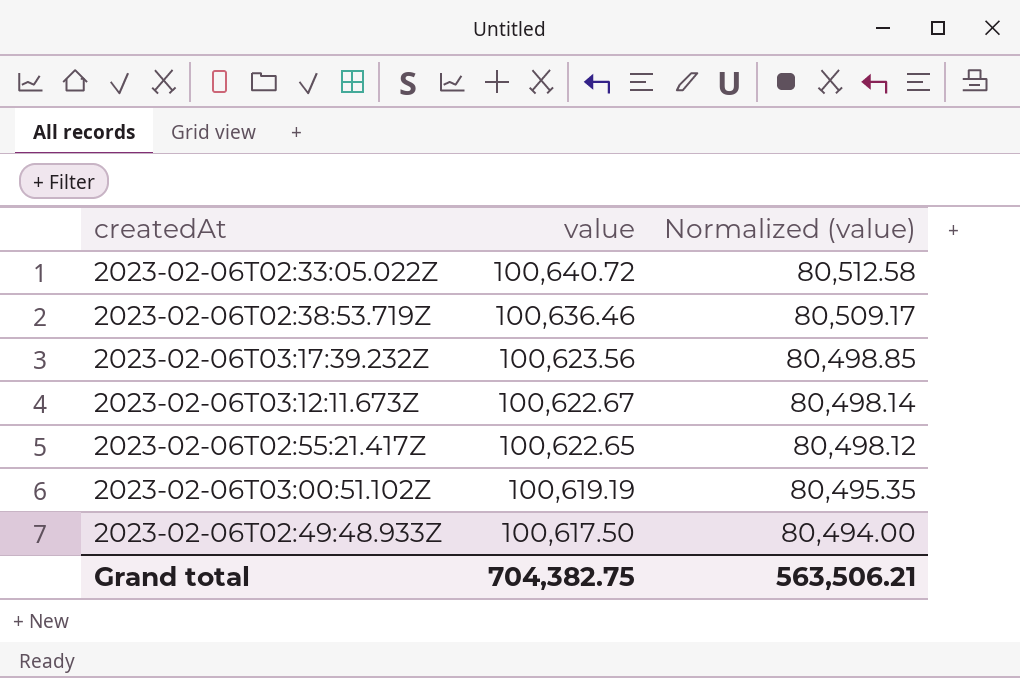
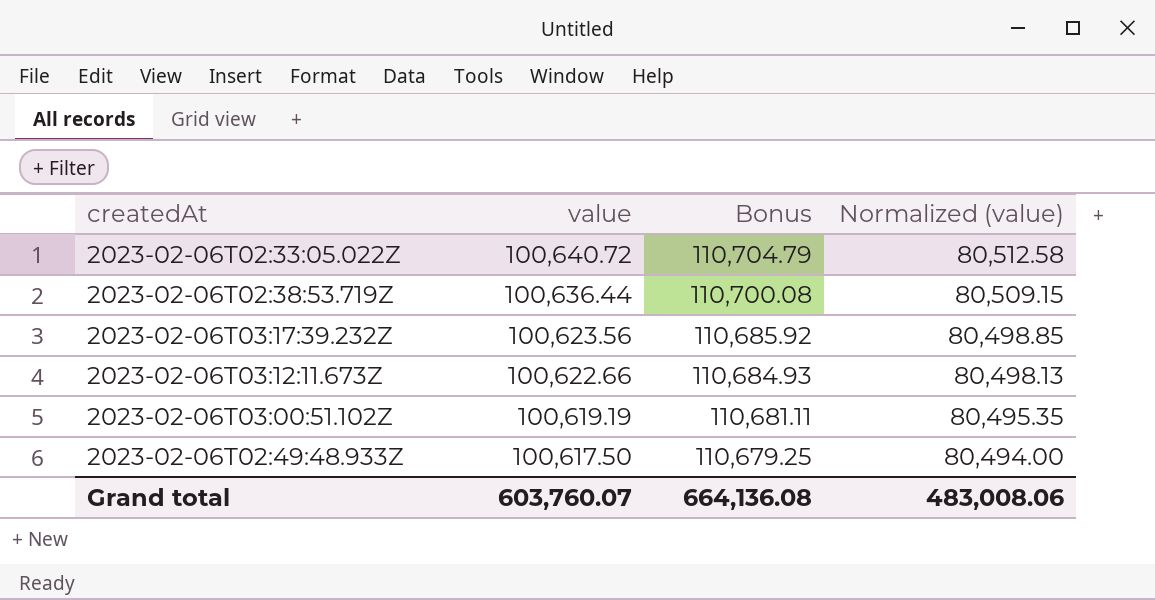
column Bonus | formula: none -> [value] * 1.1
row 2023-02-06T02:55:21.417Z: 100,622.65 | 80,498.12 -> none
2023-02-06T02:38:53.719Z | value: 100,636.46 -> 100,636.44
2023-02-06T02:38:53.719Z | Normalized (value): 80,509.17 -> 80,509.15
2023-02-06T03:12:11.673Z | value: 100,622.67 -> 100,622.66
2023-02-06T03:12:11.673Z | Normalized (value): 80,498.14 -> 80,498.13
Grand total | value: 704,382.75 -> 603,760.07
Grand total | Normalized (value): 563,506.21 -> 483,008.06

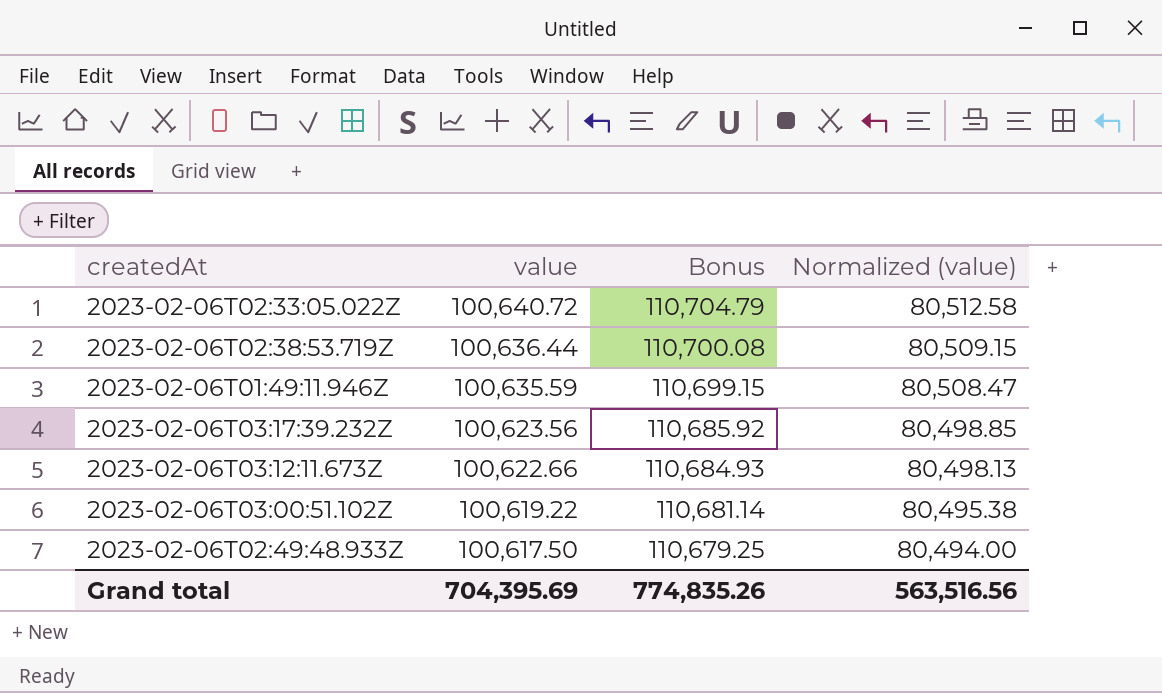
row 2023-02-06T01:49:11.946Z: none -> 100,635.59 | 110,699.15 | 80,508.47
2023-02-06T03:00:51.102Z | value: 100,619.19 -> 100,619.22
2023-02-06T03:00:51.102Z | Bonus: 110,681.11 -> 110,681.14
2023-02-06T03:00:51.102Z | Normalized (value): 80,495.35 -> 80,495.38
Grand total | value: 603,760.07 -> 704,395.69
Grand total | Bonus: 664,136.08 -> 774,835.26
Grand total | Normalized (value): 483,008.06 -> 563,516.56

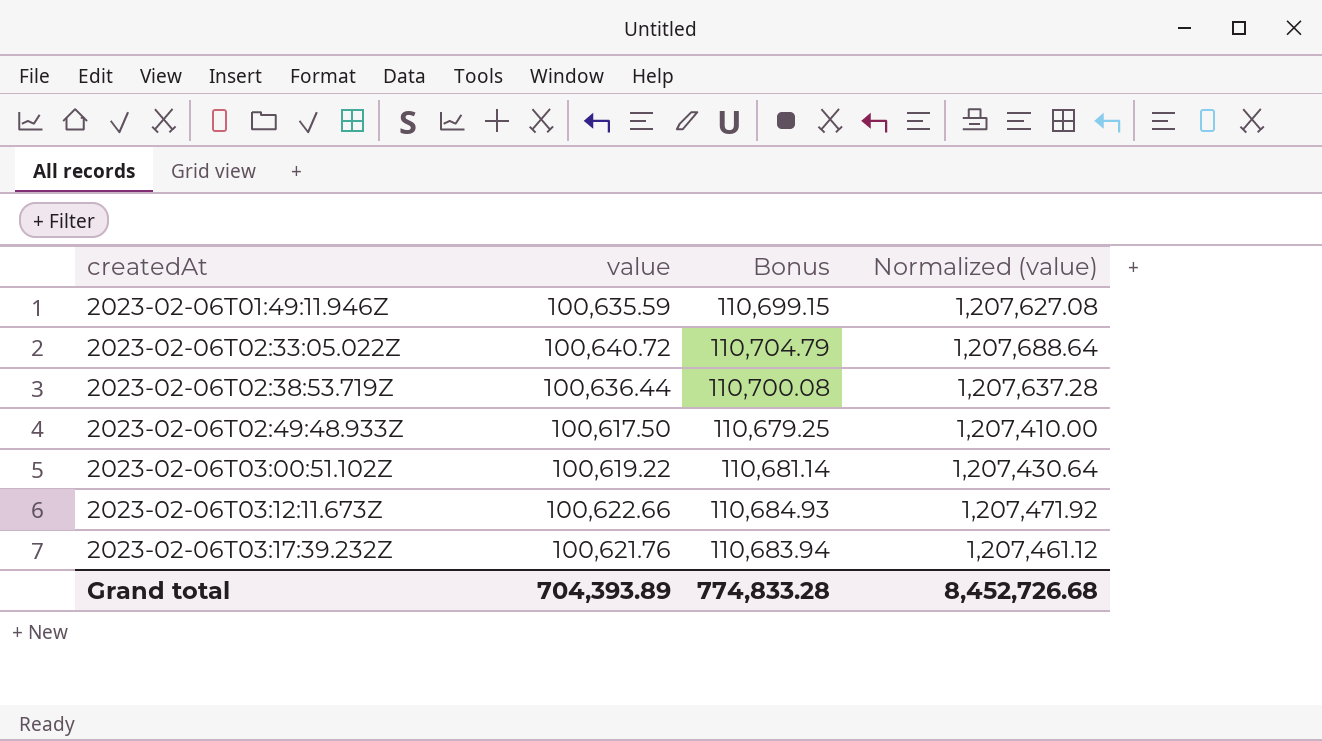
row order: value descending -> createdAt ascending
column Normalized (value) | formula: [value] * 0.8 -> [value] * 12
2023-02-06T03:17:39.232Z | value: 100,623.56 -> 100,621.76
2023-02-06T03:17:39.232Z | Bonus: 110,685.92 -> 110,683.94
Grand total | value: 704,395.69 -> 704,393.89
Grand total | Bonus: 774,835.26 -> 774,833.28
Grand total | Normalized (value): 563,516.56 -> 8,452,726.68

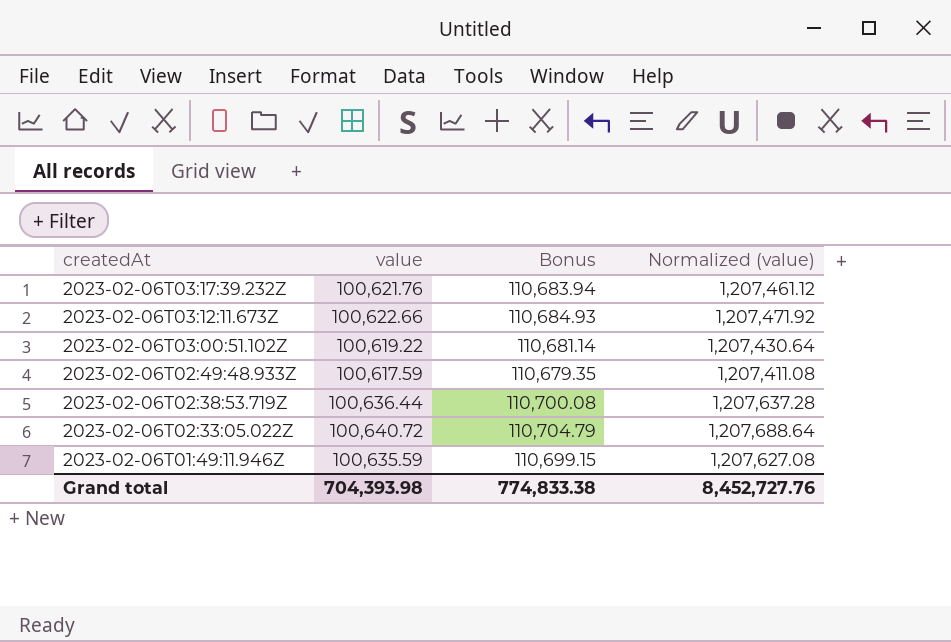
row order: createdAt ascending -> createdAt descending
2023-02-06T02:49:48.933Z | value: 100,617.50 -> 100,617.59
2023-02-06T02:49:48.933Z | Bonus: 110,679.25 -> 110,679.35
2023-02-06T02:49:48.933Z | Normalized (value): 1,207,410.00 -> 1,207,411.08
Grand total | value: 704,393.89 -> 704,393.98
Grand total | Bonus: 774,833.28 -> 774,833.38
Grand total | Normalized (value): 8,452,726.68 -> 8,452,727.76

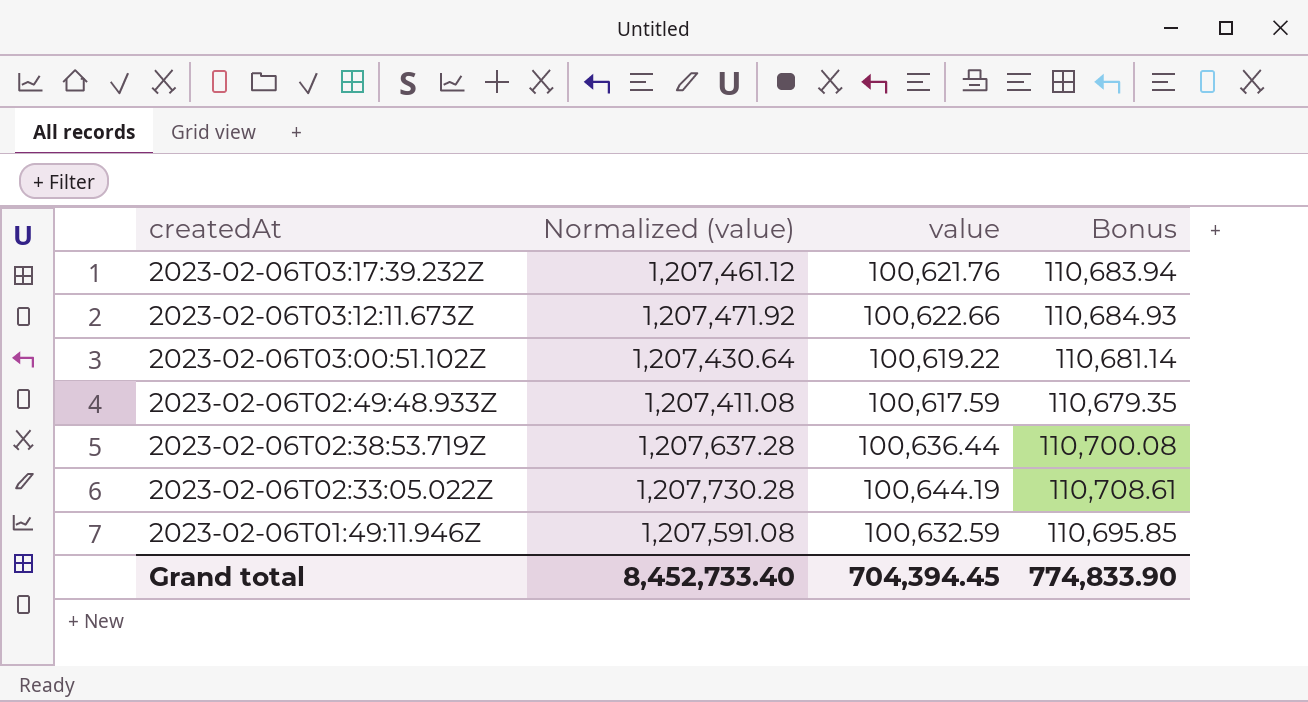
column Normalized (value) | position: 4 -> 2
2023-02-06T02:33:05.022Z | Normalized (value): 1,207,688.64 -> 1,207,730.28
2023-02-06T02:33:05.022Z | value: 100,640.72 -> 100,644.19
2023-02-06T02:33:05.022Z | Bonus: 110,704.79 -> 110,708.61
2023-02-06T01:49:11.946Z | Normalized (value): 1,207,627.08 -> 1,207,591.08
2023-02-06T01:49:11.946Z | value: 100,635.59 -> 100,632.59
2023-02-06T01:49:11.946Z | Bonus: 110,699.15 -> 110,695.85
Grand total | Normalized (value): 8,452,727.76 -> 8,452,733.40
Grand total | value: 704,393.98 -> 704,394.45
Grand total | Bonus: 774,833.38 -> 774,833.90

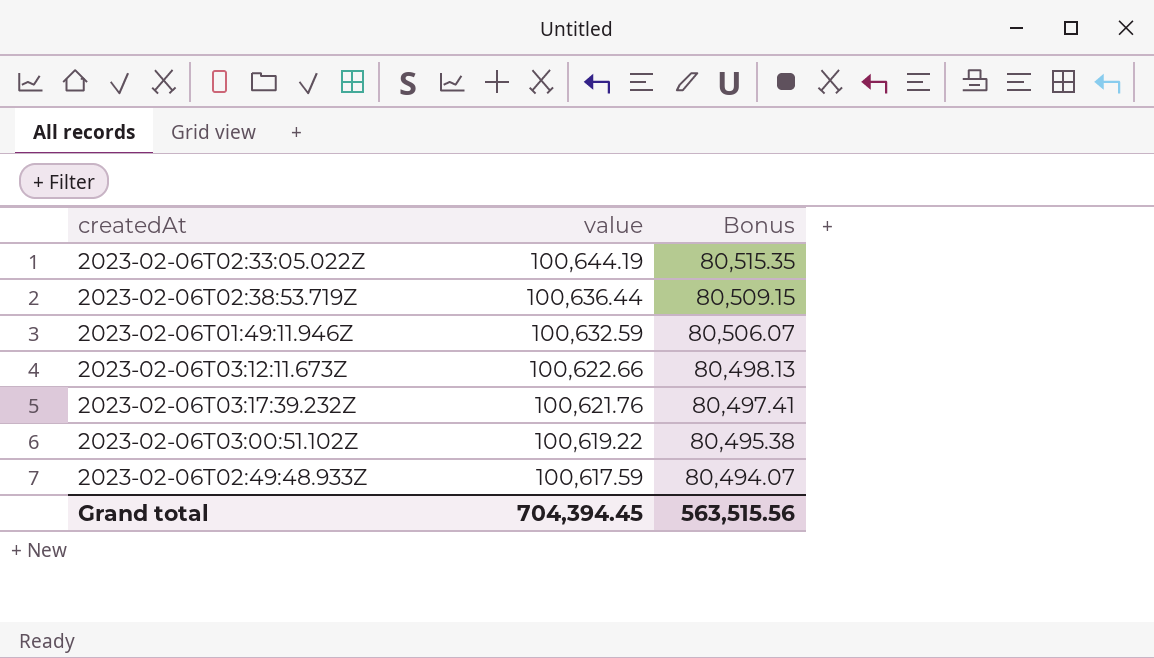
row order: createdAt descending -> value descending
column Normalized (value) | formula: [value] * 12 -> none
column Bonus | formula: [value] * 1.1 -> [value] * 0.8
Grand total | Bonus: 774,833.90 -> 563,515.56

